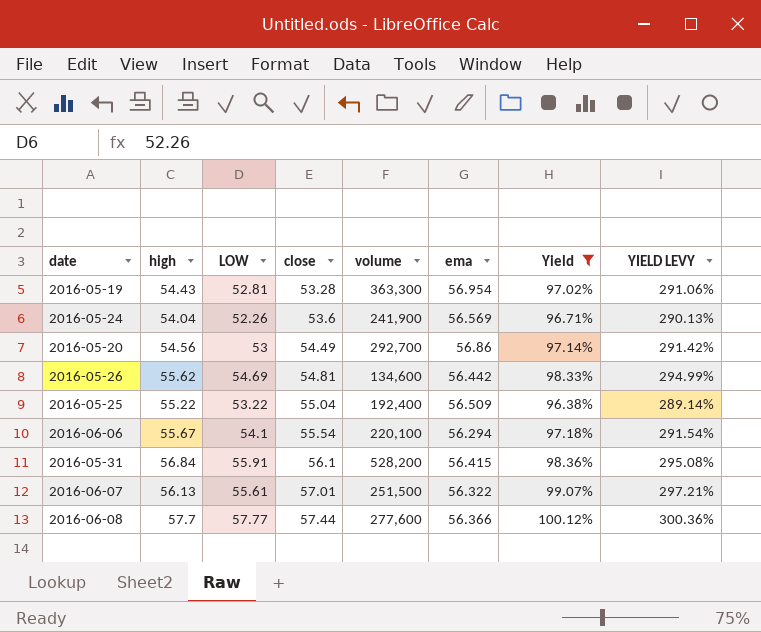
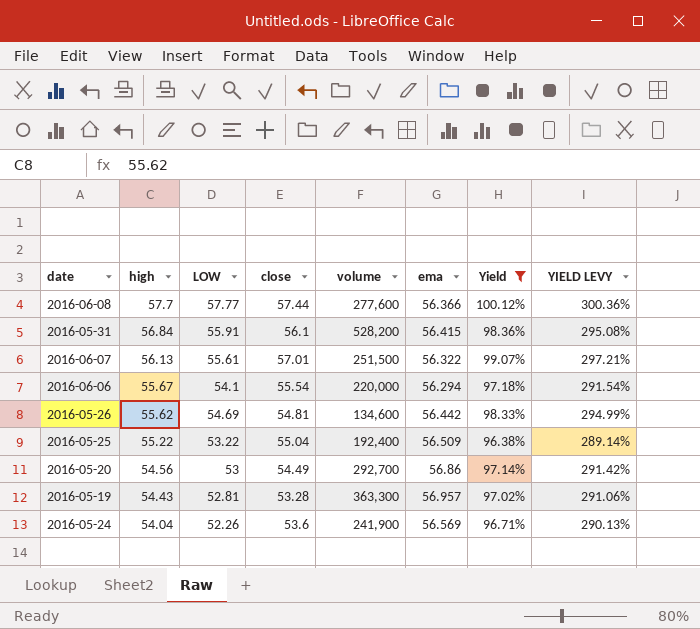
row order: close ascending -> high descending
2016-06-06 | volume: 220,100 -> 220,000
2016-05-19 | ema: 56.954 -> 56.957

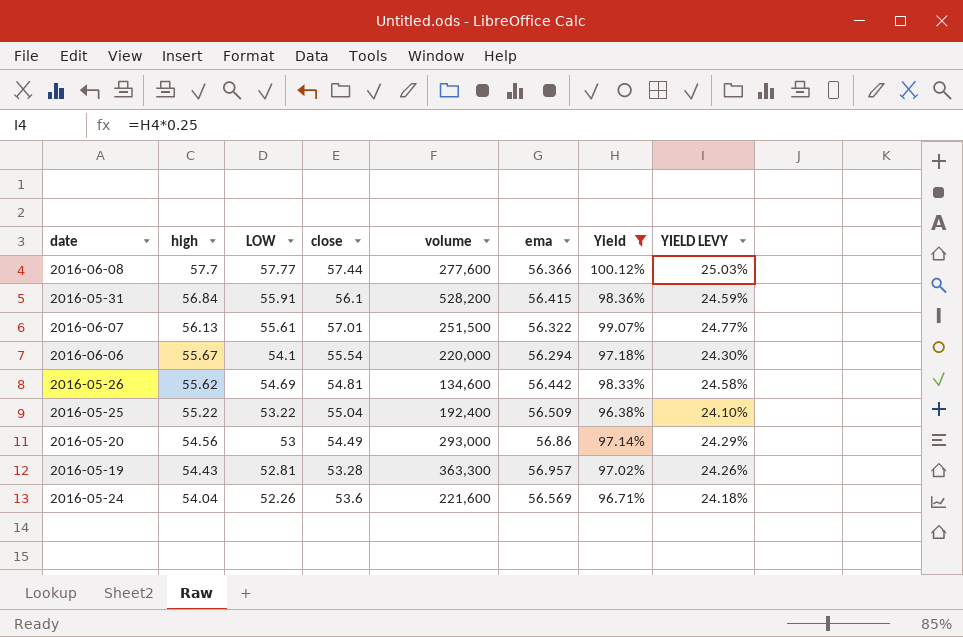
column YIELD LEVY | formula: [Yield] * 3 -> [Yield] * 0.25
2016-05-20 | volume: 292,700 -> 293,000
2016-05-24 | volume: 241,900 -> 221,600

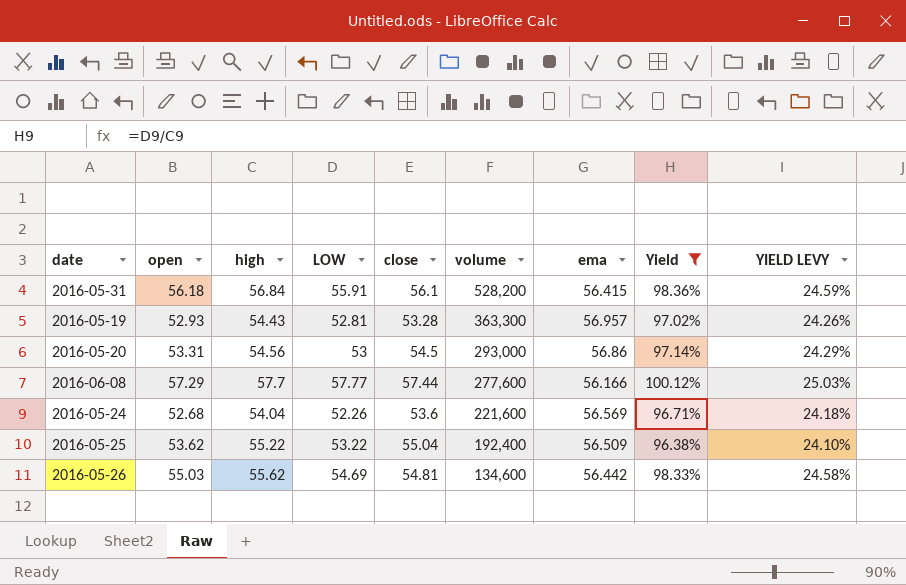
row order: high descending -> volume descending
column open | position: none -> 2
row 2016-06-07: 56.13 | 55.61 | 57.01 | 251,500 | 56.322 | 99.07% | 24.77% -> none
row 2016-06-06: 55.67 | 54.1 | 55.54 | 220,000 | 56.294 | 97.18% | 24.30% -> none
2016-05-20 | close: 54.49 -> 54.5
2016-06-08 | ema: 56.366 -> 56.166

